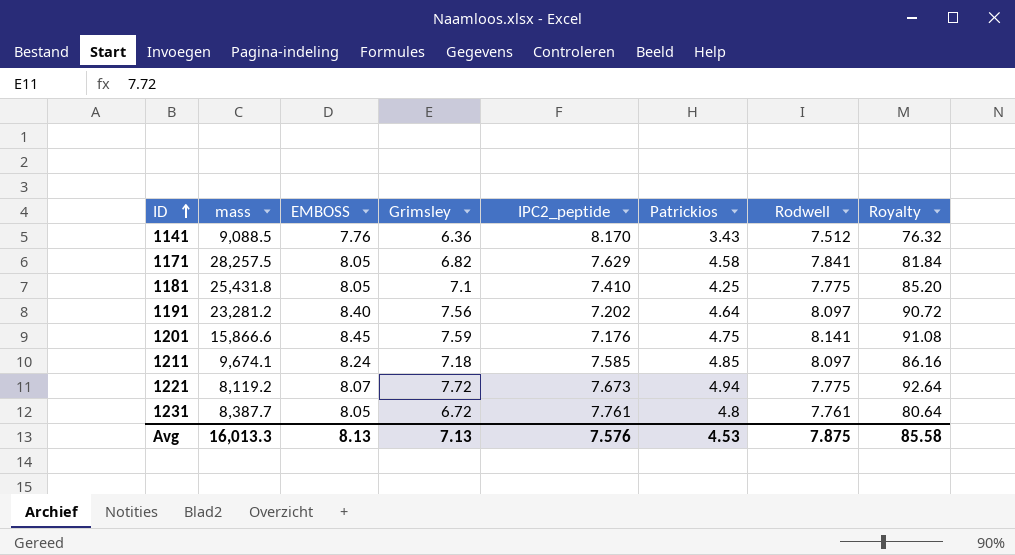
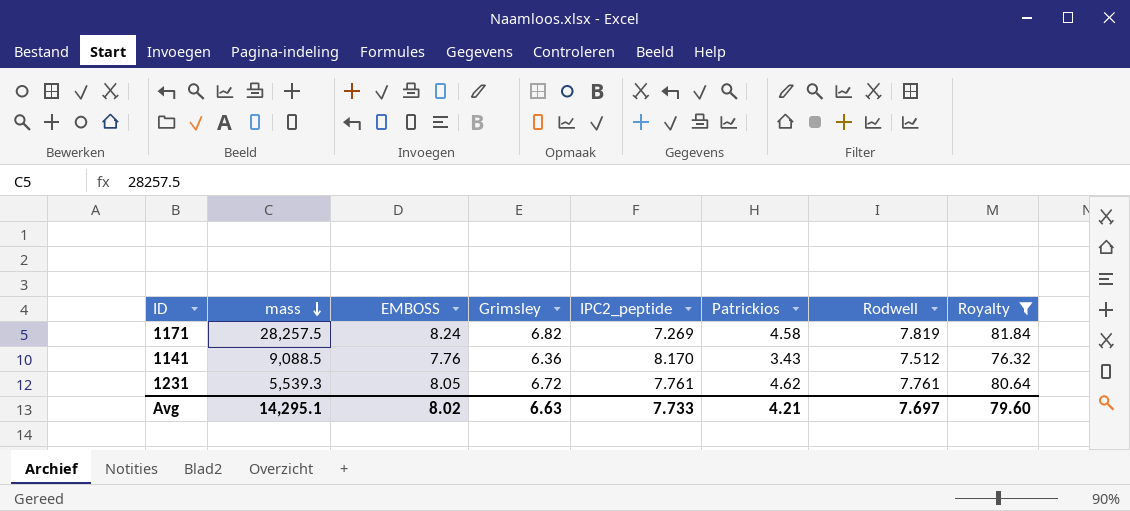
filter: none -> Royalty <= 81.84
row order: ID ascending -> mass descending
1171 | EMBOSS: 8.05 -> 8.24
1171 | IPC2_peptide: 7.629 -> 7.269
1171 | Rodwell: 7.841 -> 7.819
1231 | mass: 8,387.7 -> 5,539.3
1231 | Patrickios: 4.8 -> 4.62
Avg | mass: 16,013.3 -> 14,295.1
Avg | EMBOSS: 8.13 -> 8.02
Avg | Grimsley: 7.13 -> 6.63
Avg | IPC2_peptide: 7.576 -> 7.733
Avg | Patrickios: 4.53 -> 4.21
Avg | Rodwell: 7.875 -> 7.697
Avg | Royalty: 85.58 -> 79.60

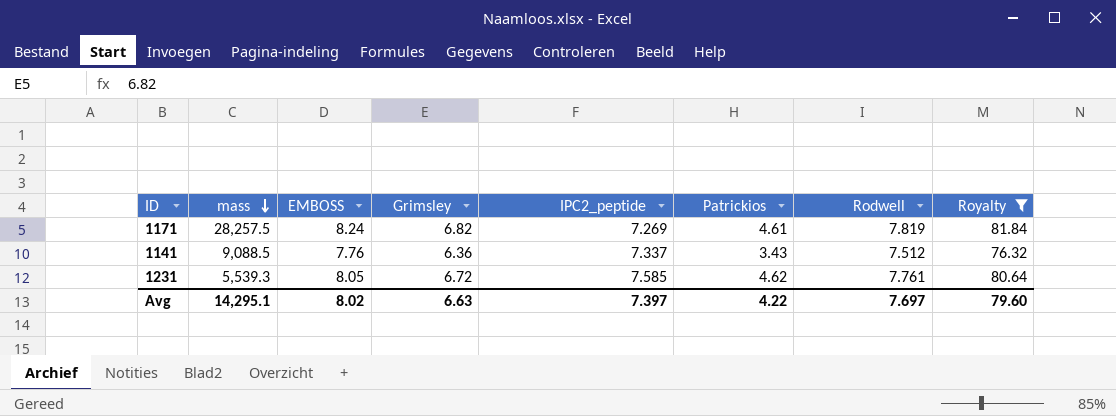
1171 | Patrickios: 4.58 -> 4.61
1141 | IPC2_peptide: 8.170 -> 7.337
1231 | IPC2_peptide: 7.761 -> 7.585
Avg | IPC2_peptide: 7.733 -> 7.397
Avg | Patrickios: 4.21 -> 4.22

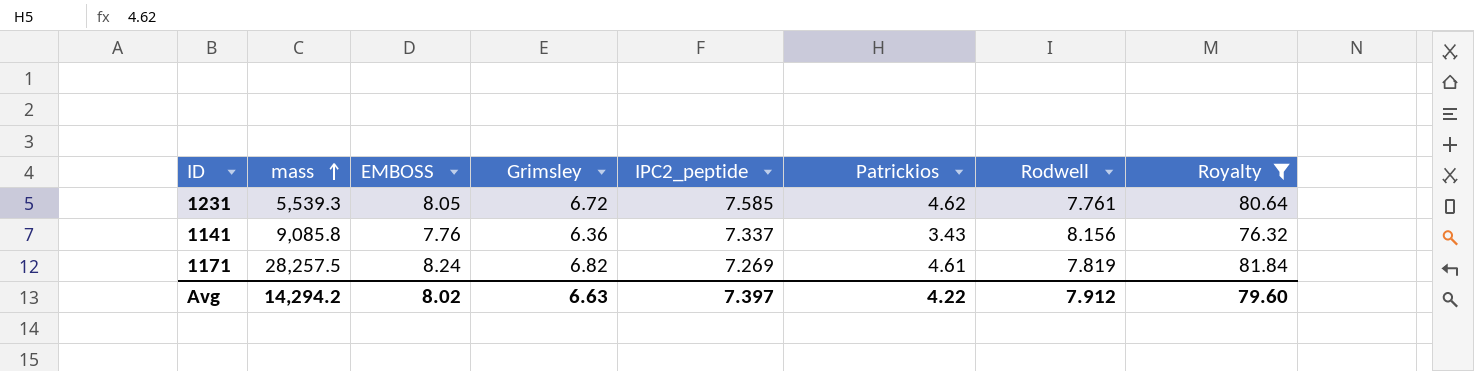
row order: mass descending -> mass ascending
1141 | mass: 9,088.5 -> 9,085.8
1141 | Rodwell: 7.512 -> 8.156
Avg | mass: 14,295.1 -> 14,294.2
Avg | Rodwell: 7.697 -> 7.912

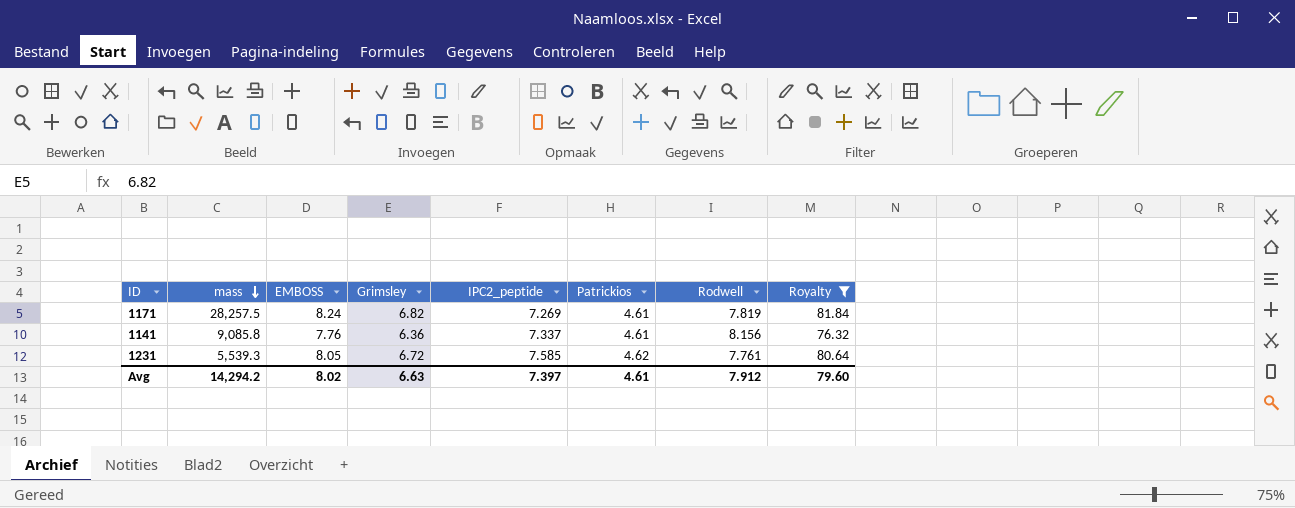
row order: mass ascending -> mass descending
1141 | Patrickios: 3.43 -> 4.61
Avg | Patrickios: 4.22 -> 4.61

